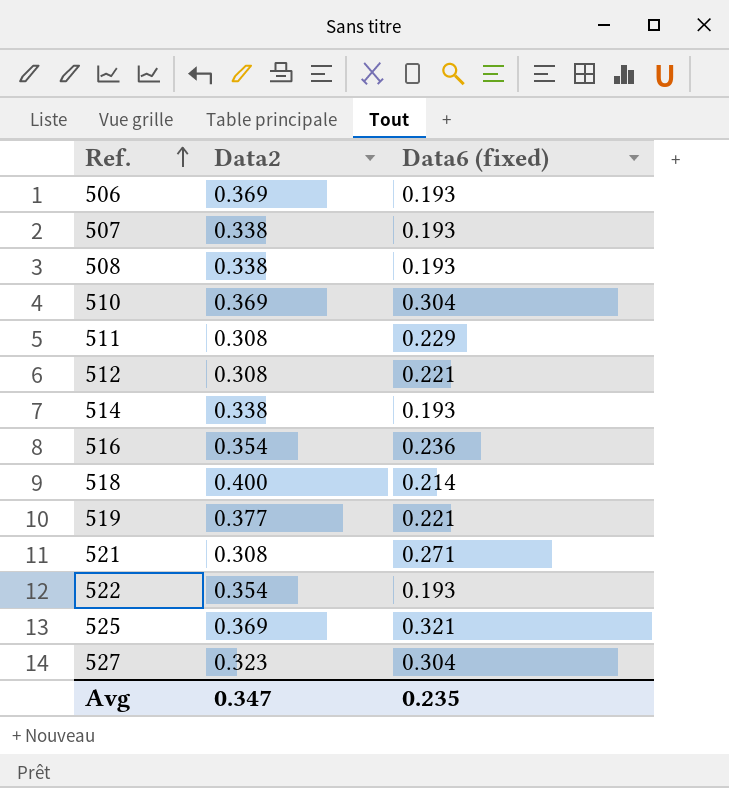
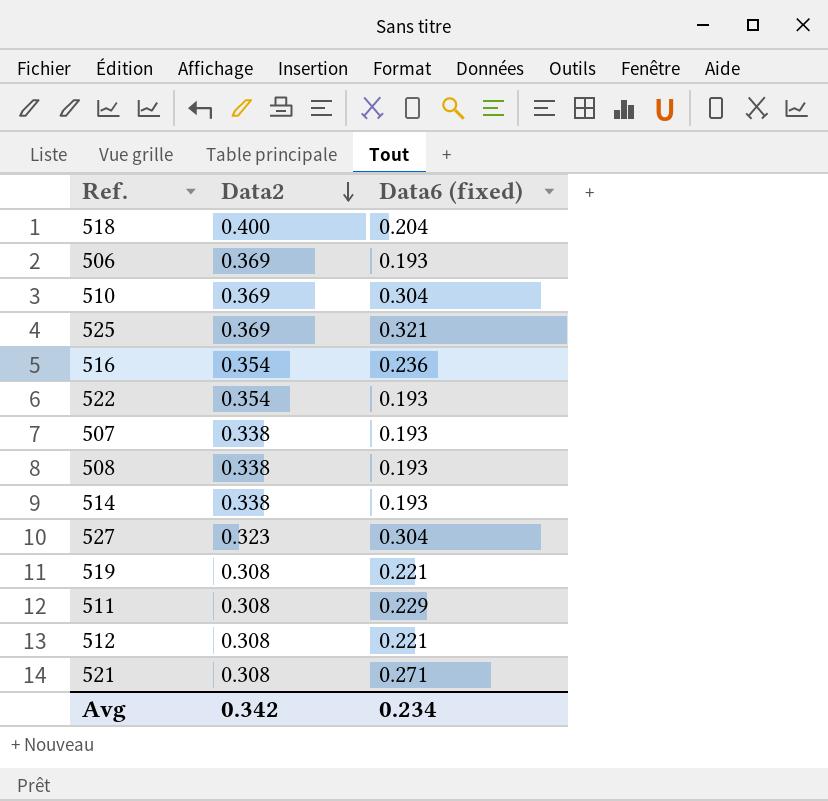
row order: Ref. ascending -> Data2 descending
518 | Data6 (fixed): 0.214 -> 0.204
519 | Data2: 0.377 -> 0.308
Avg | Data2: 0.347 -> 0.342
Avg | Data6 (fixed): 0.235 -> 0.234

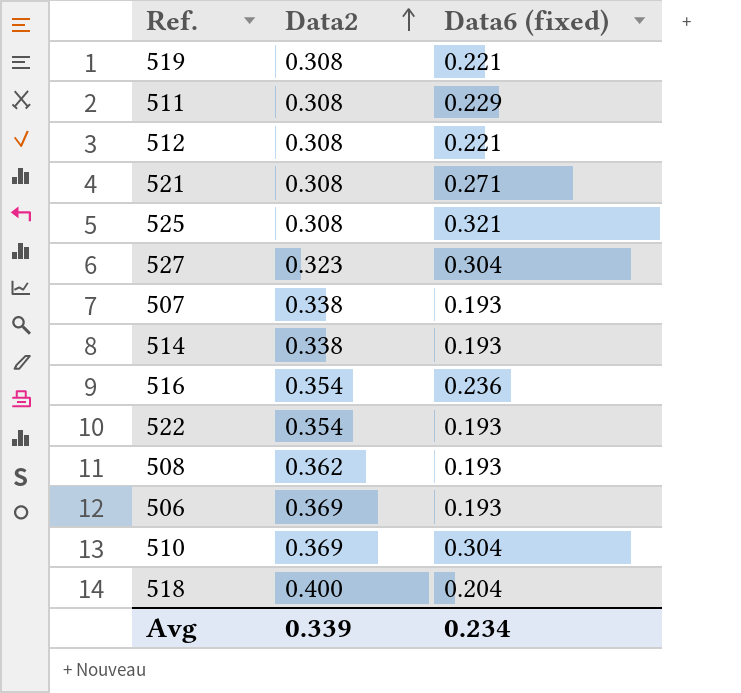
row order: Data2 descending -> Data2 ascending
525 | Data2: 0.369 -> 0.308
508 | Data2: 0.338 -> 0.362
Avg | Data2: 0.342 -> 0.339

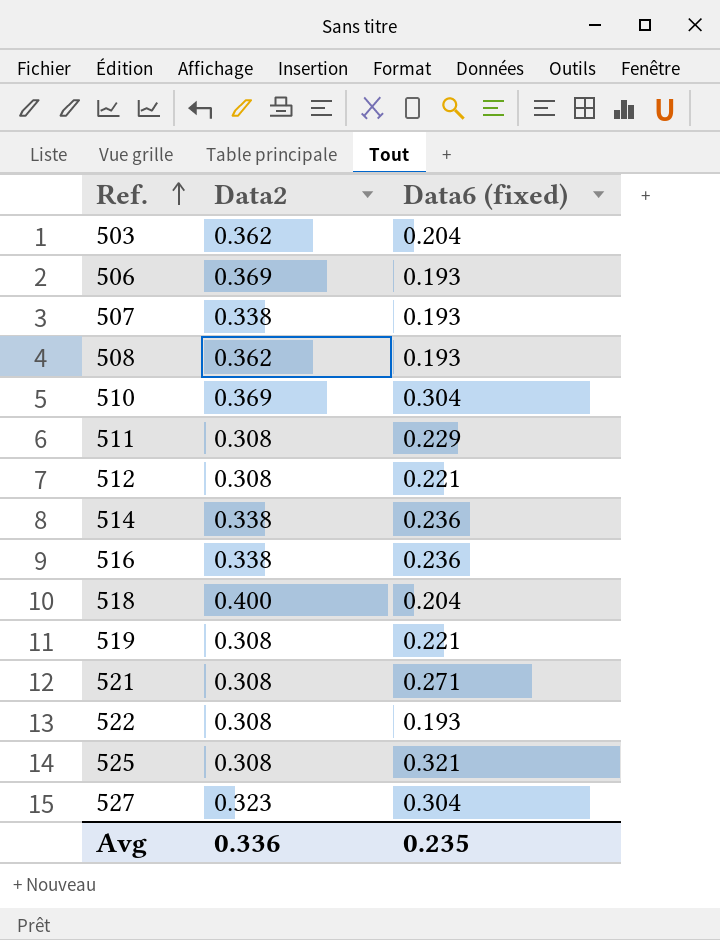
row order: Data2 ascending -> Ref. ascending
row 503: none -> 0.362 | 0.204
514 | Data6 (fixed): 0.193 -> 0.236
516 | Data2: 0.354 -> 0.338
522 | Data2: 0.354 -> 0.308
Avg | Data2: 0.339 -> 0.336
Avg | Data6 (fixed): 0.234 -> 0.235

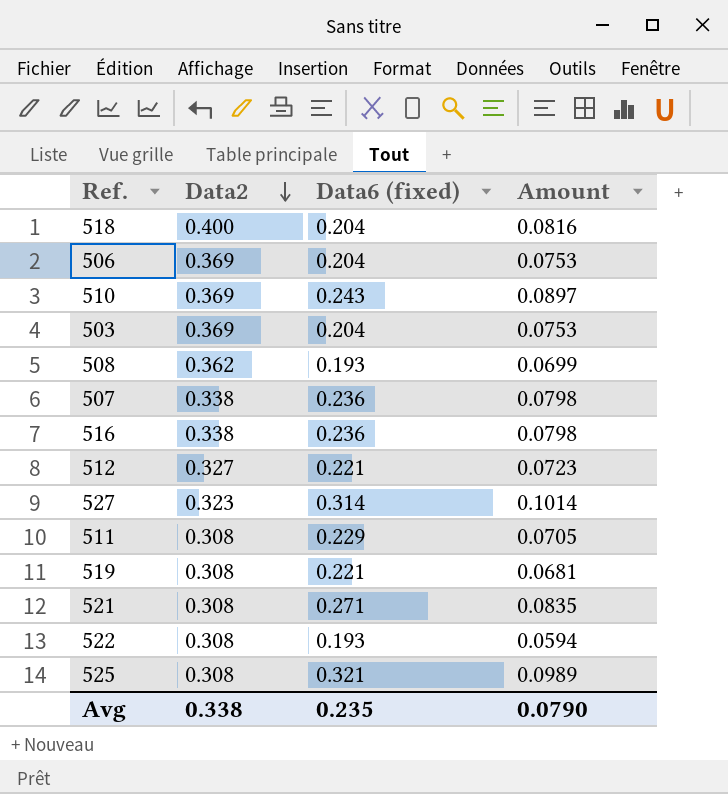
row order: Ref. ascending -> Data2 descending
column Amount | formula: none -> [Data2] * [Data6 (fixed)]
row 514: 0.338 | 0.236 -> none
506 | Data6 (fixed): 0.193 -> 0.204
510 | Data6 (fixed): 0.304 -> 0.243
503 | Data2: 0.362 -> 0.369
507 | Data6 (fixed): 0.193 -> 0.236
512 | Data2: 0.308 -> 0.327
527 | Data6 (fixed): 0.304 -> 0.314
Avg | Data2: 0.336 -> 0.338

